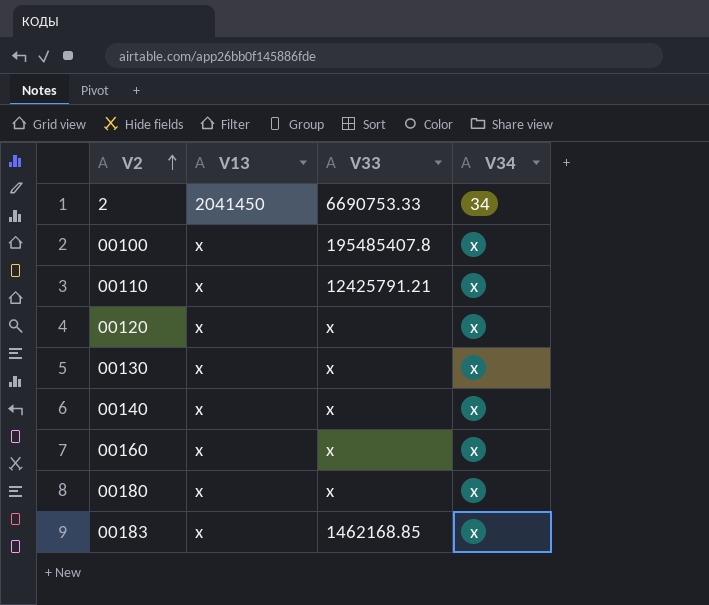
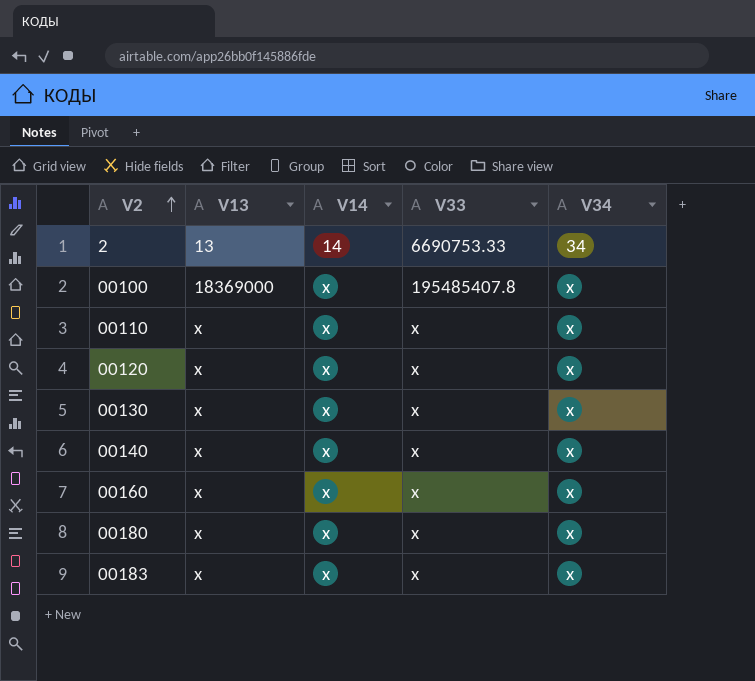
column V14 | position: none -> 3
2 | V13: 2041450 -> 13
00100 | V13: х -> 18369000
00110 | V33: 12425791.21 -> х
00183 | V33: 1462168.85 -> х

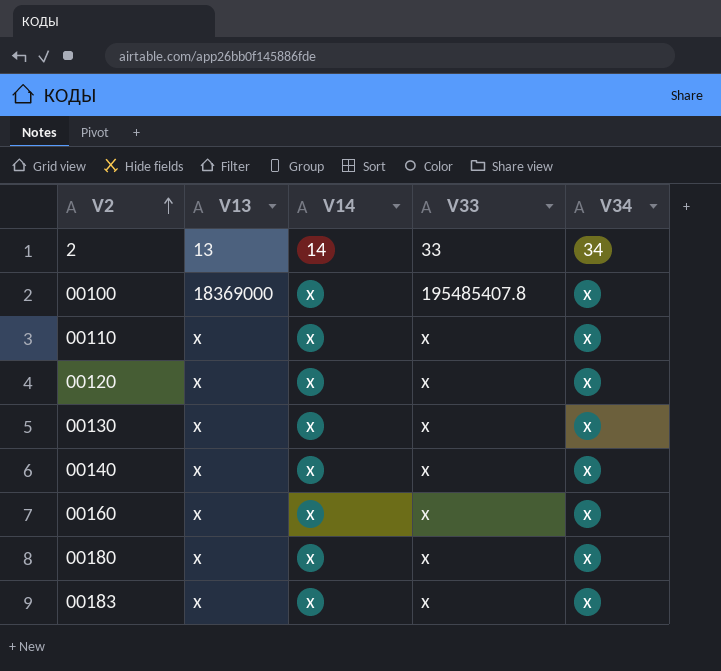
2 | V33: 6690753.33 -> 33

